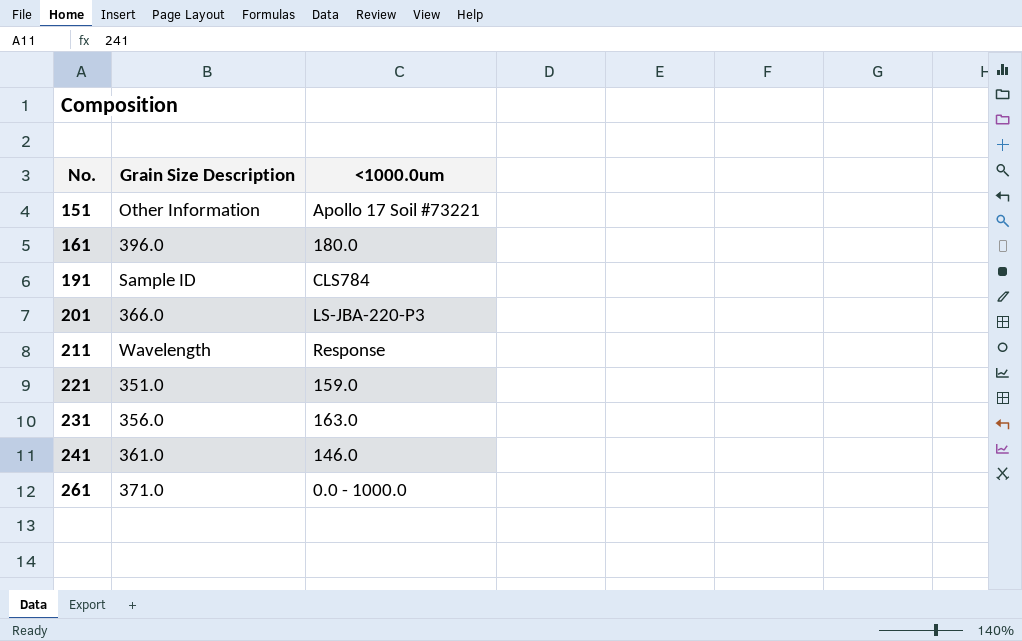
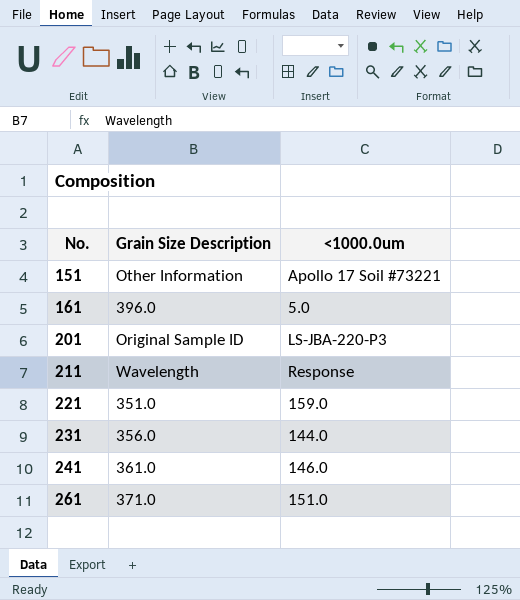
row 191: Sample ID | CLS784 -> none
161 | <1000.0um: 180.0 -> 5.0
201 | Grain Size Description: 366.0 -> Original Sample ID
231 | <1000.0um: 163.0 -> 144.0
261 | <1000.0um: 0.0 - 1000.0 -> 151.0

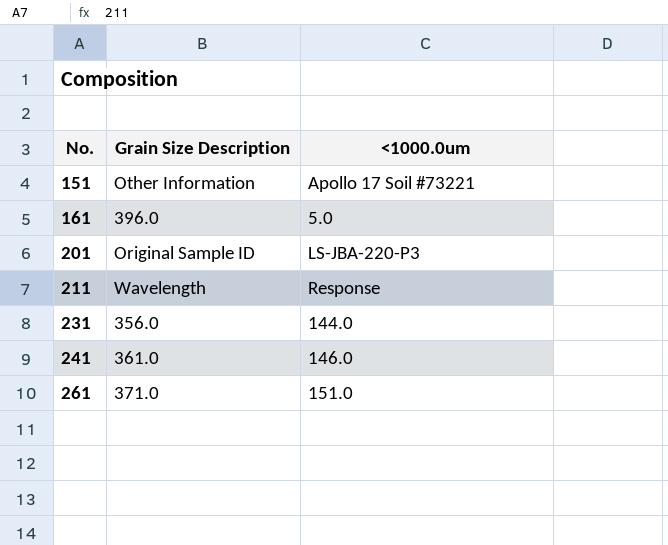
row 221: 351.0 | 159.0 -> none

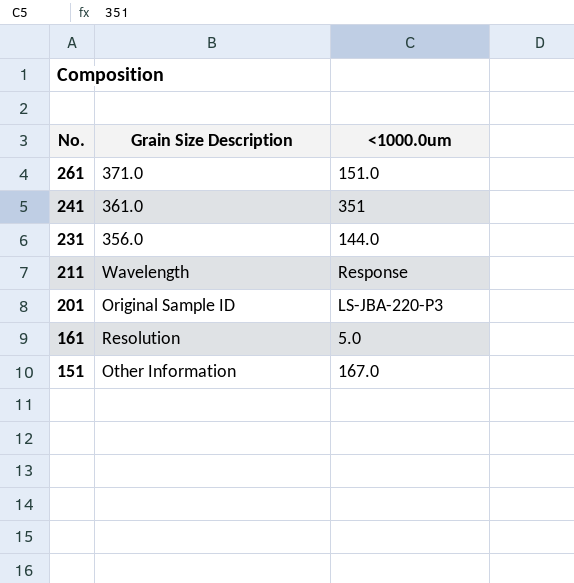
row order: No. ascending -> No. descending
241 | <1000.0um: 146.0 -> 351
161 | Grain Size Description: 396.0 -> Resolution
151 | <1000.0um: Apollo 17 Soil #73221 -> 167.0

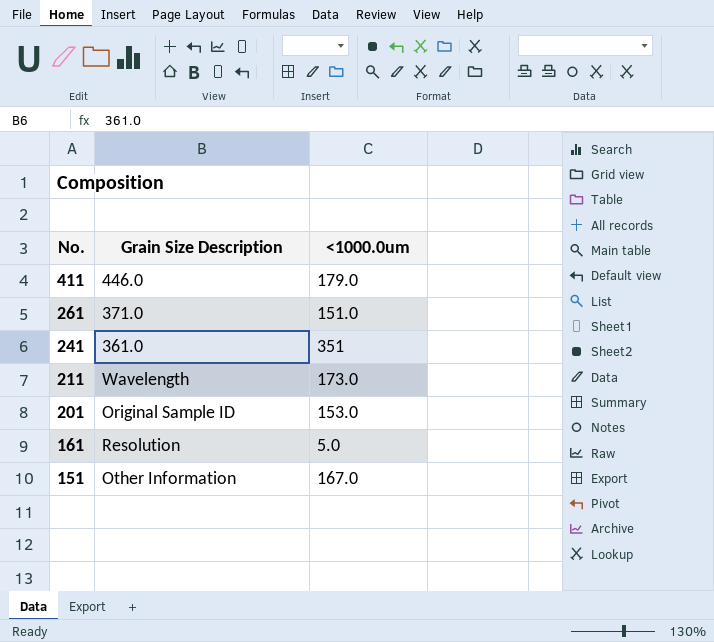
row 231: 356.0 | 144.0 -> none
row 411: none -> 446.0 | 179.0
211 | <1000.0um: Response -> 173.0
201 | <1000.0um: LS-JBA-220-P3 -> 153.0

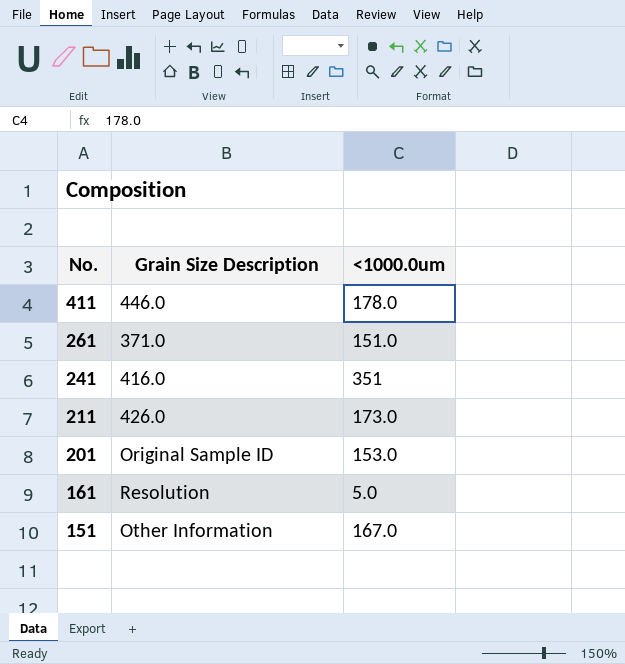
411 | <1000.0um: 179.0 -> 178.0
241 | Grain Size Description: 361.0 -> 416.0
211 | Grain Size Description: Wavelength -> 426.0

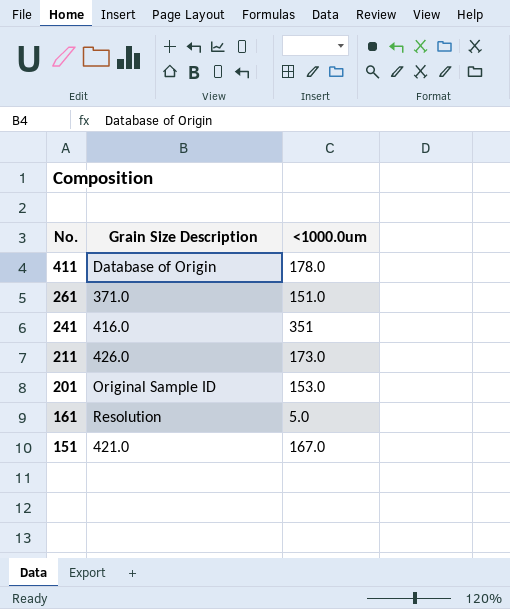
411 | Grain Size Description: 446.0 -> Database of Origin
151 | Grain Size Description: Other Information -> 421.0

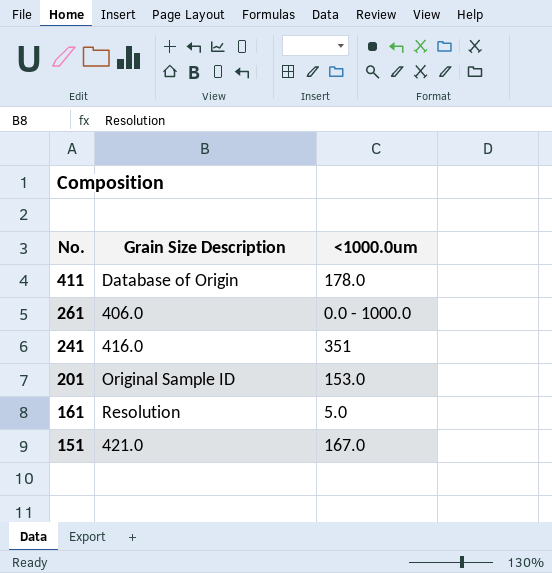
row 211: 426.0 | 173.0 -> none
261 | Grain Size Description: 371.0 -> 406.0
261 | <1000.0um: 151.0 -> 0.0 - 1000.0

